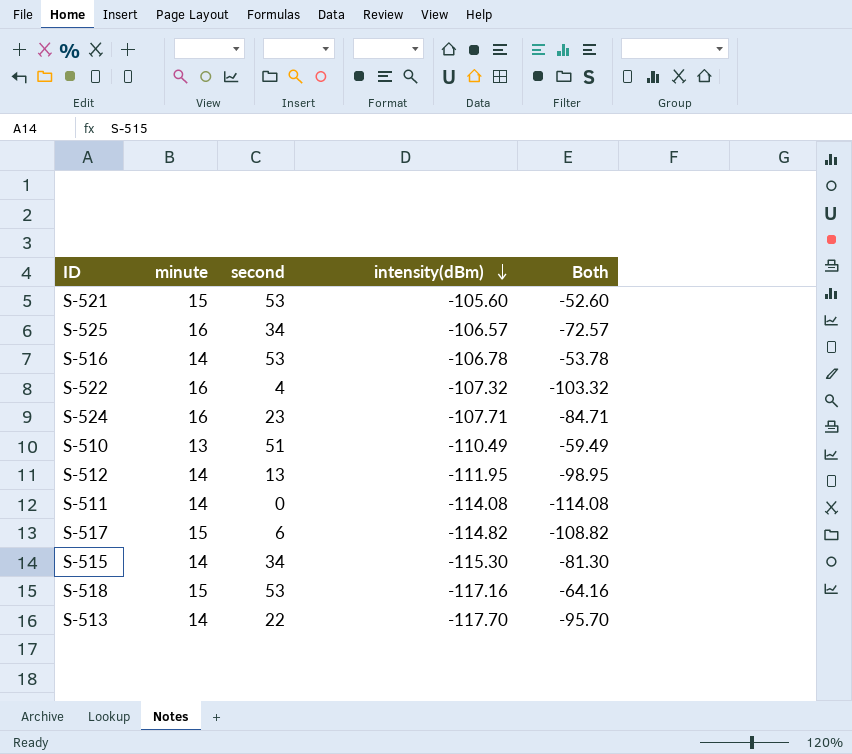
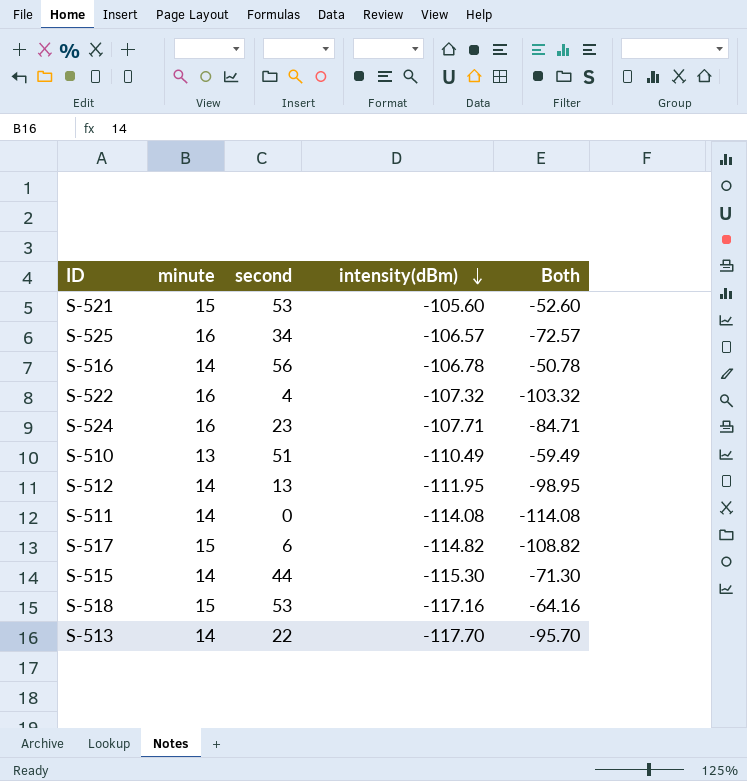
S-516 | second: 53 -> 56
S-516 | Both: -53.78 -> -50.78
S-515 | second: 34 -> 44
S-515 | Both: -81.30 -> -71.30

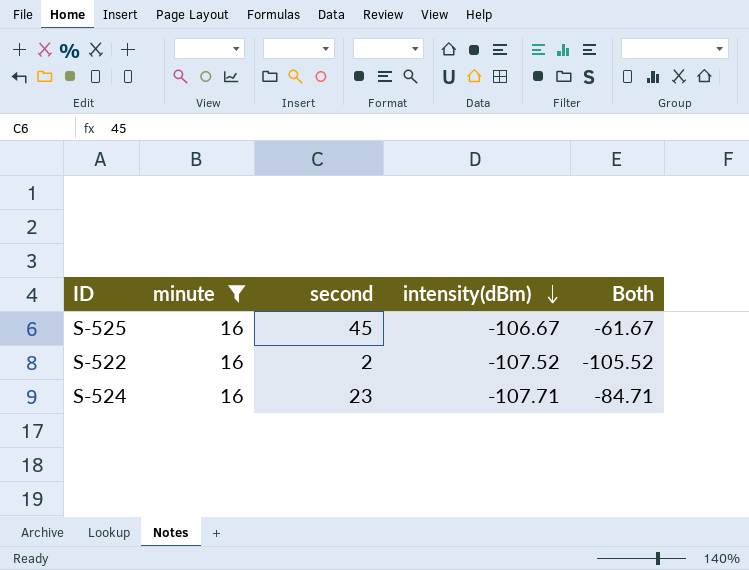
filter: none -> minute = 16
S-525 | second: 34 -> 45
S-525 | intensity(dBm): -106.57 -> -106.67
S-525 | Both: -72.57 -> -61.67
S-522 | second: 4 -> 2
S-522 | intensity(dBm): -107.32 -> -107.52
S-522 | Both: -103.32 -> -105.52

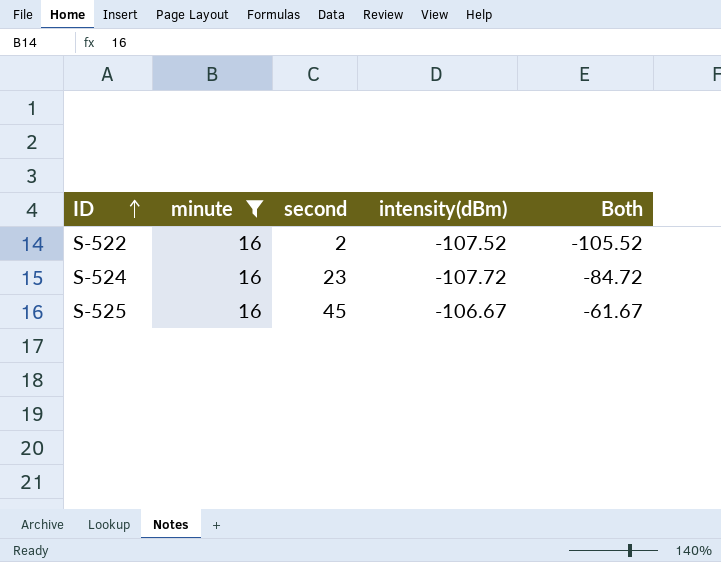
row order: intensity(dBm) descending -> ID ascending
S-524 | intensity(dBm): -107.71 -> -107.72
S-524 | Both: -84.71 -> -84.72

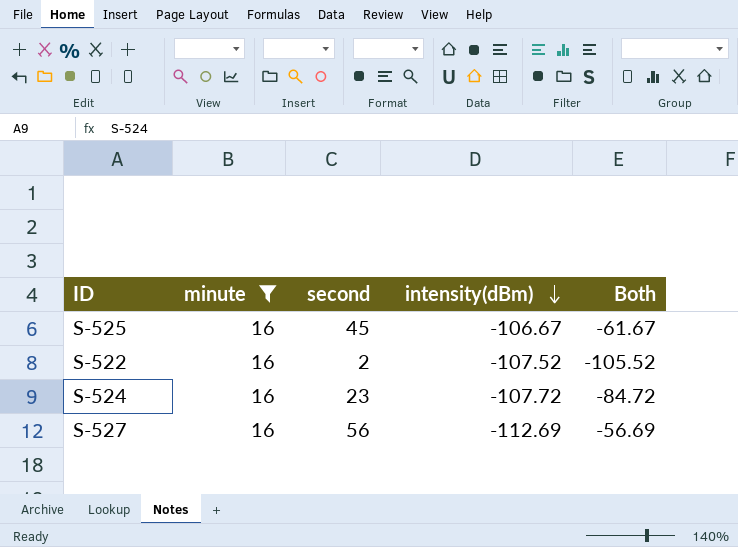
row order: ID ascending -> intensity(dBm) descending
row S-527: none -> 16 | 56 | -112.69 | -56.69

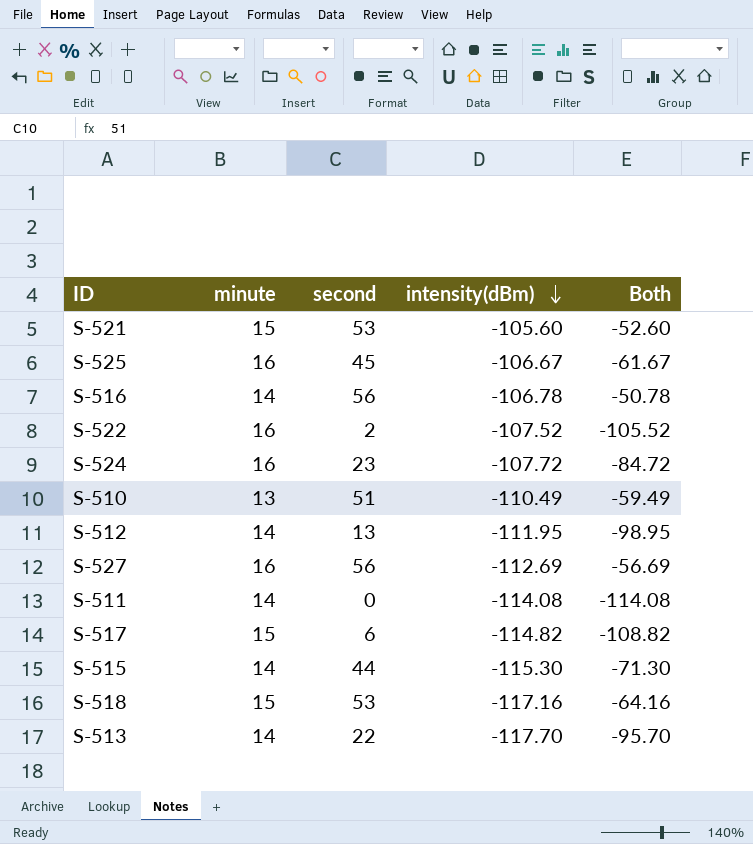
filter: minute = 16 -> none

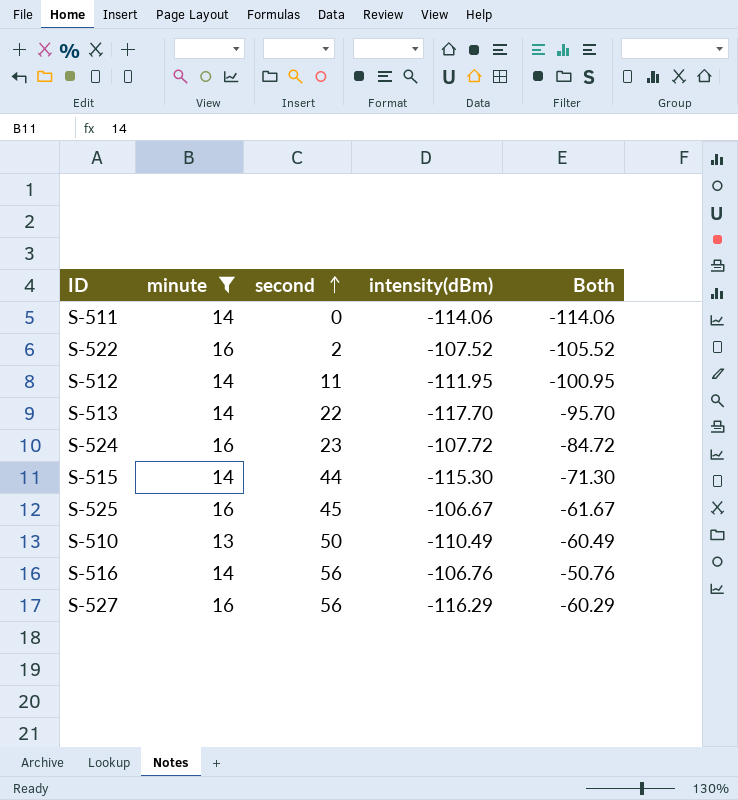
filter: none -> minute != 15
row order: intensity(dBm) descending -> second ascending
S-511 | intensity(dBm): -114.08 -> -114.06
S-511 | Both: -114.08 -> -114.06
S-512 | second: 13 -> 11
S-512 | Both: -98.95 -> -100.95
S-510 | second: 51 -> 50
S-510 | Both: -59.49 -> -60.49
S-516 | intensity(dBm): -106.78 -> -106.76
S-516 | Both: -50.78 -> -50.76
S-527 | intensity(dBm): -112.69 -> -116.29
S-527 | Both: -56.69 -> -60.29

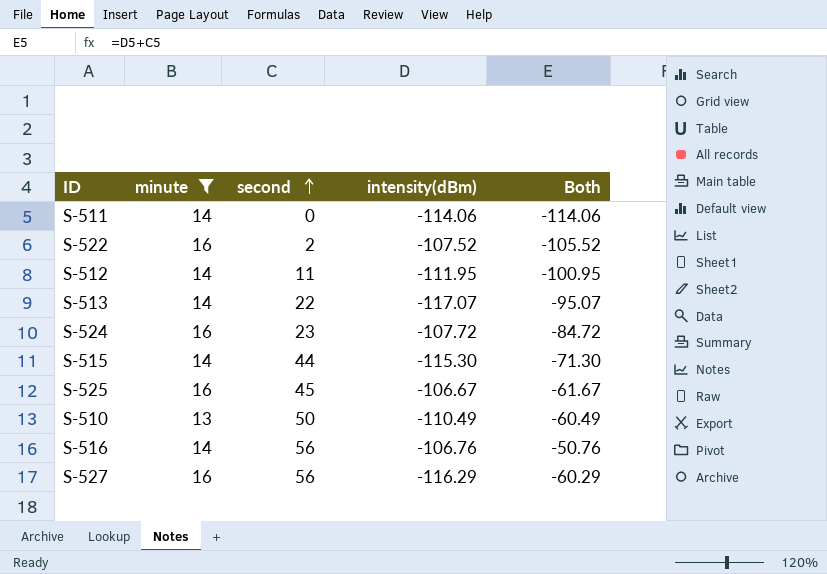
S-513 | intensity(dBm): -117.70 -> -117.07
S-513 | Both: -95.70 -> -95.07

